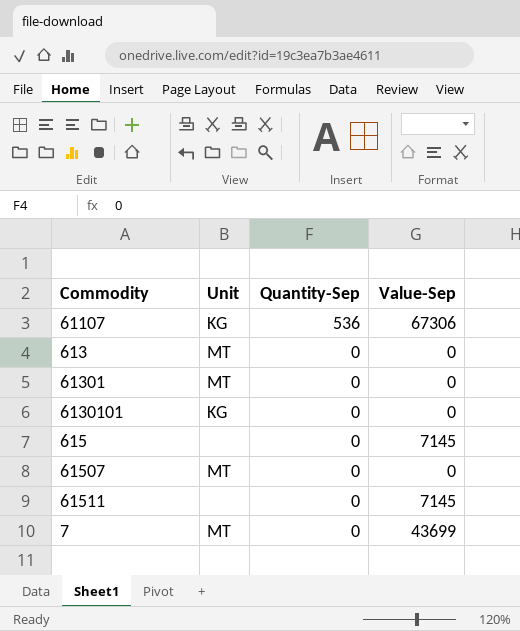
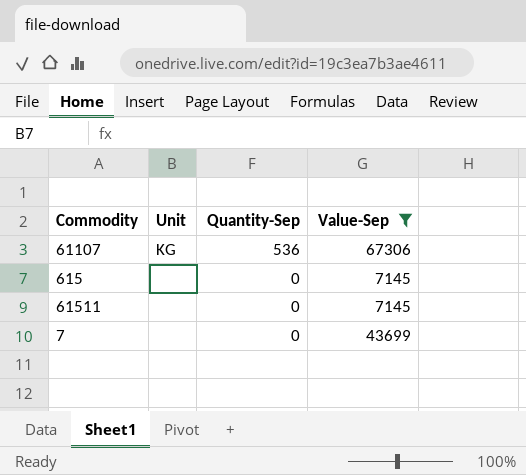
filter: none -> Value-Sep != 0
7 | Unit: MT -> none

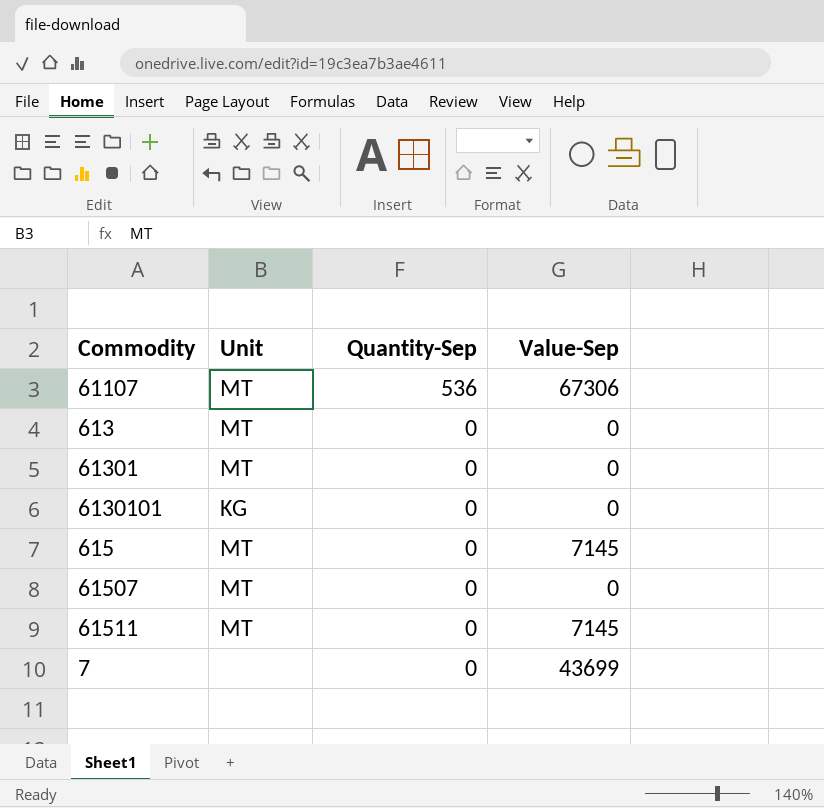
filter: Value-Sep != 0 -> none
61107 | Unit: KG -> MT
615 | Unit: none -> MT
61511 | Unit: none -> MT

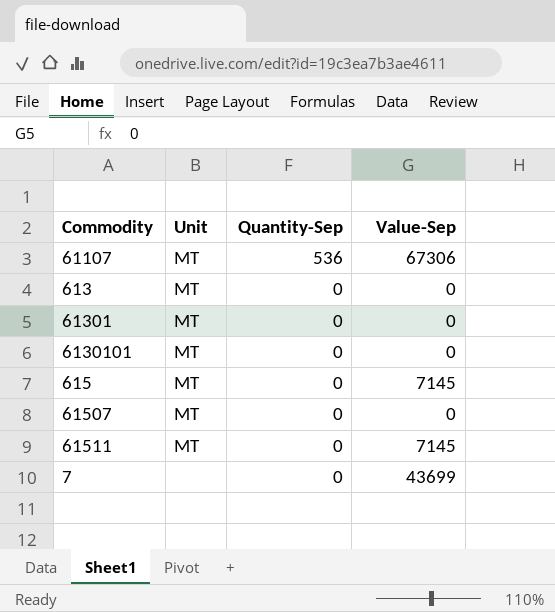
6130101 | Unit: KG -> MT

